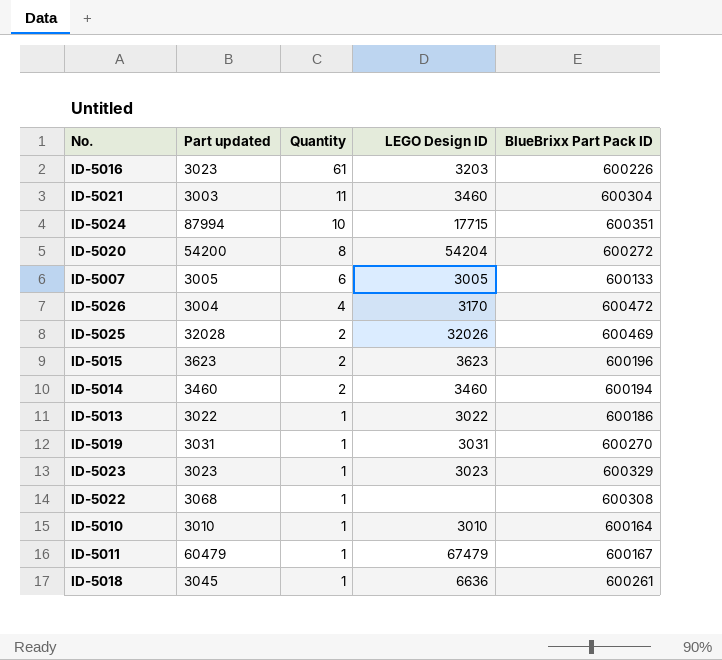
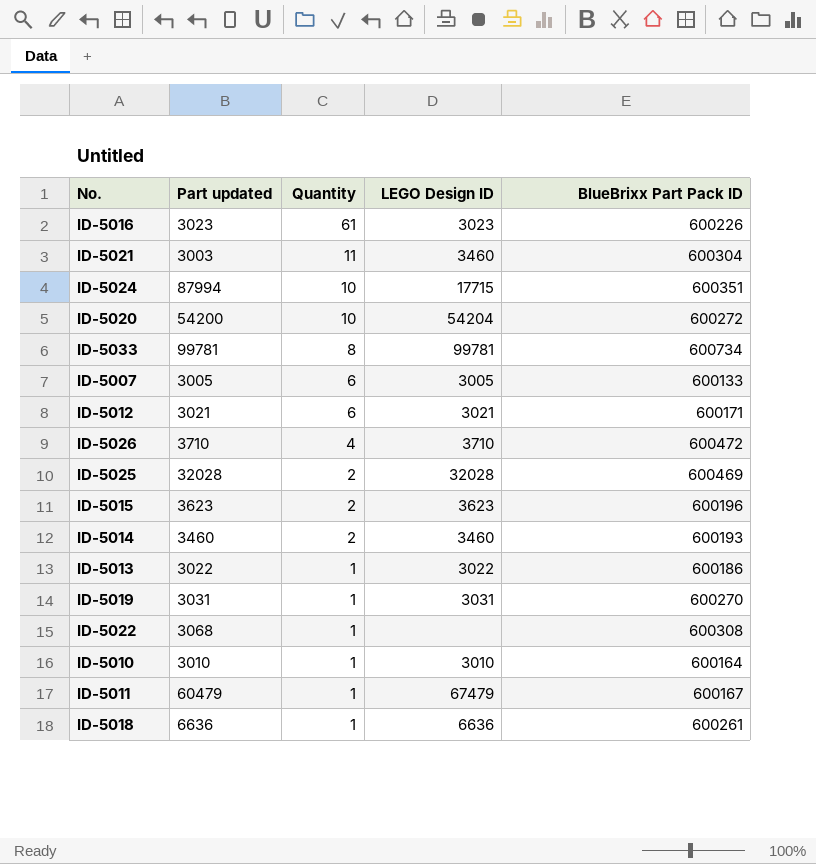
row ID-5023: 3023 | 1 | 3023 | 600329 -> none
ID-5016 | LEGO Design ID: 3203 -> 3023
ID-5020 | Quantity: 8 -> 10
row ID-5033: none -> 99781 | 8 | 99781 | 600734
row ID-5012: none -> 3021 | 6 | 3021 | 600171
ID-5026 | Part updated: 3004 -> 3710
ID-5026 | LEGO Design ID: 3170 -> 3710
ID-5025 | LEGO Design ID: 32026 -> 32028
ID-5014 | BlueBrixx Part Pack ID: 600194 -> 600193
ID-5018 | Part updated: 3045 -> 6636

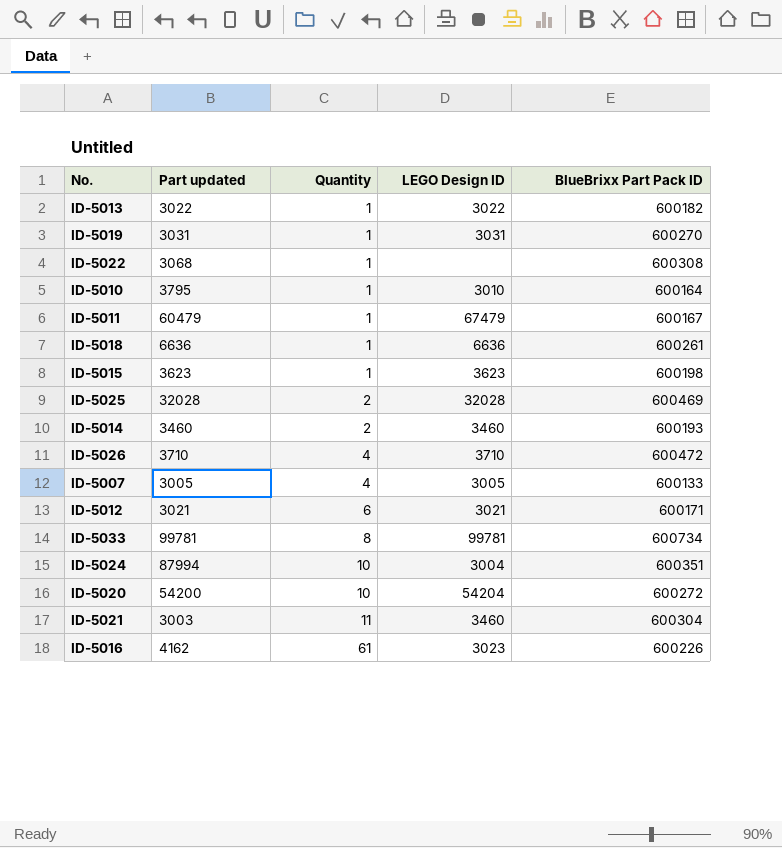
row order: Quantity descending -> Quantity ascending
ID-5013 | BlueBrixx Part Pack ID: 600186 -> 600182
ID-5010 | Part updated: 3010 -> 3795
ID-5015 | Quantity: 2 -> 1
ID-5015 | BlueBrixx Part Pack ID: 600196 -> 600198
ID-5007 | Quantity: 6 -> 4
ID-5024 | LEGO Design ID: 17715 -> 3004
ID-5016 | Part updated: 3023 -> 4162

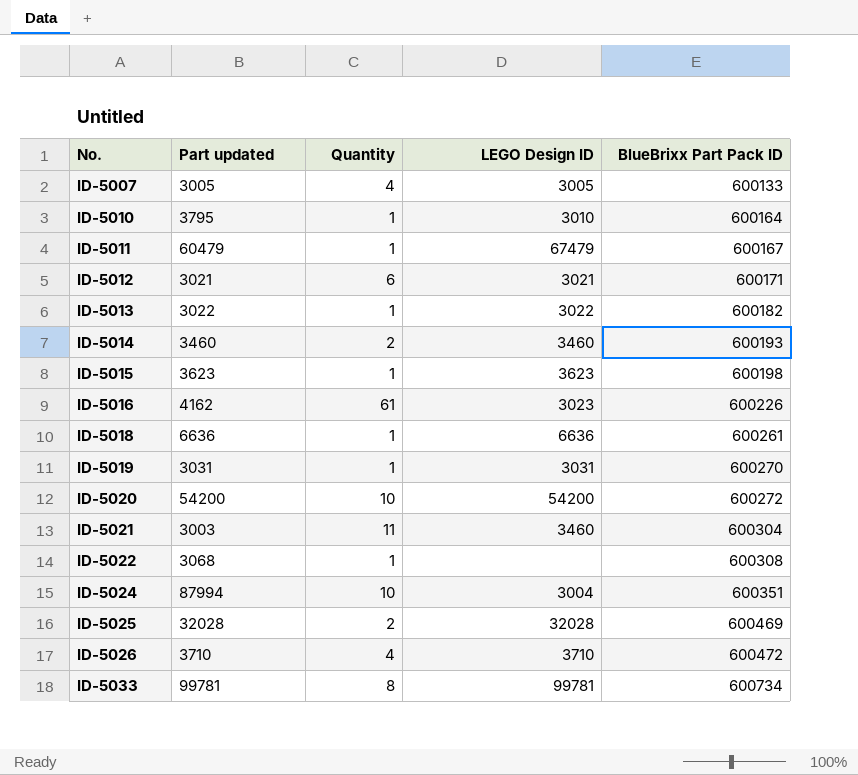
row order: Quantity ascending -> No. ascending
ID-5020 | LEGO Design ID: 54204 -> 54200

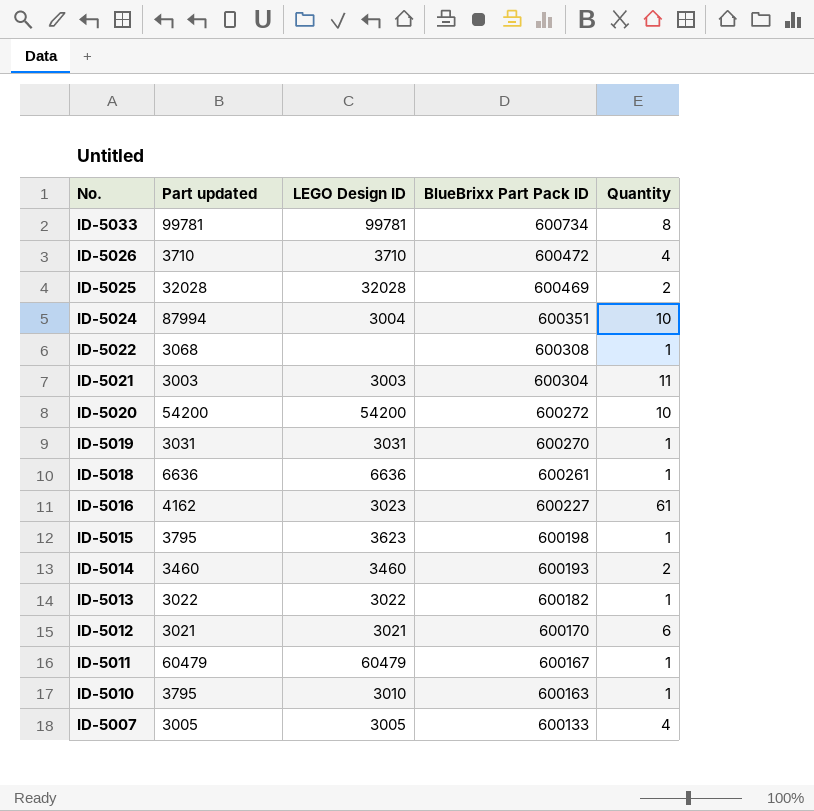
row order: No. ascending -> No. descending
column Quantity | position: 3 -> 5
ID-5021 | LEGO Design ID: 3460 -> 3003
ID-5016 | BlueBrixx Part Pack ID: 600226 -> 600227
ID-5015 | Part updated: 3623 -> 3795
ID-5012 | BlueBrixx Part Pack ID: 600171 -> 600170
ID-5011 | LEGO Design ID: 67479 -> 60479
ID-5010 | BlueBrixx Part Pack ID: 600164 -> 600163

